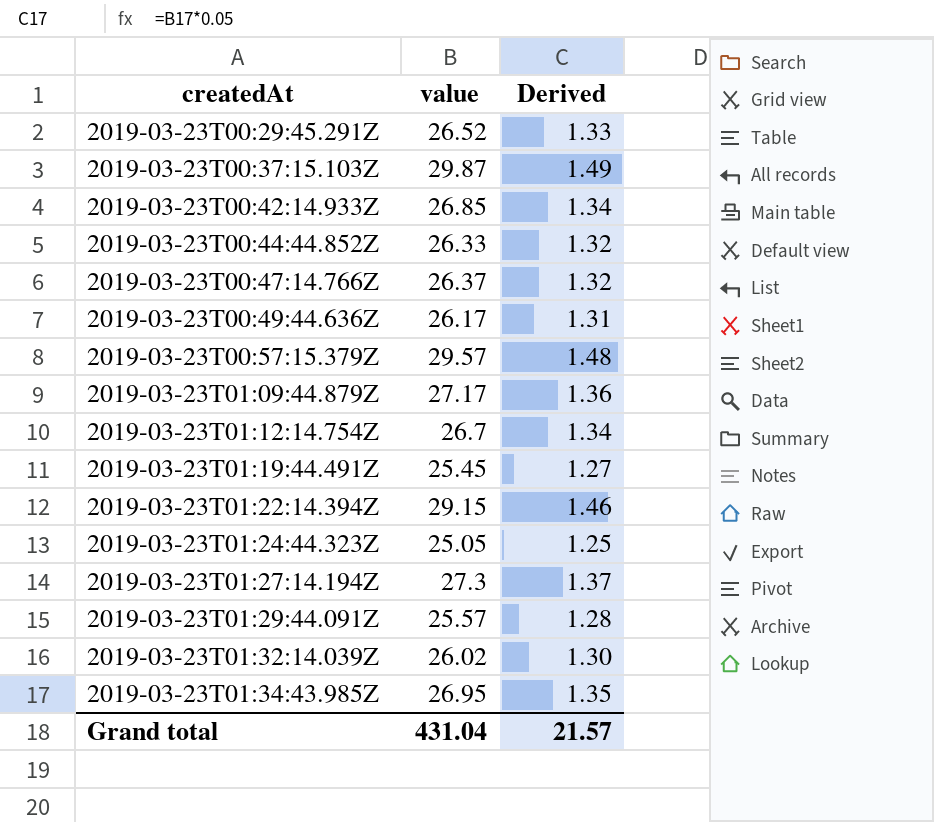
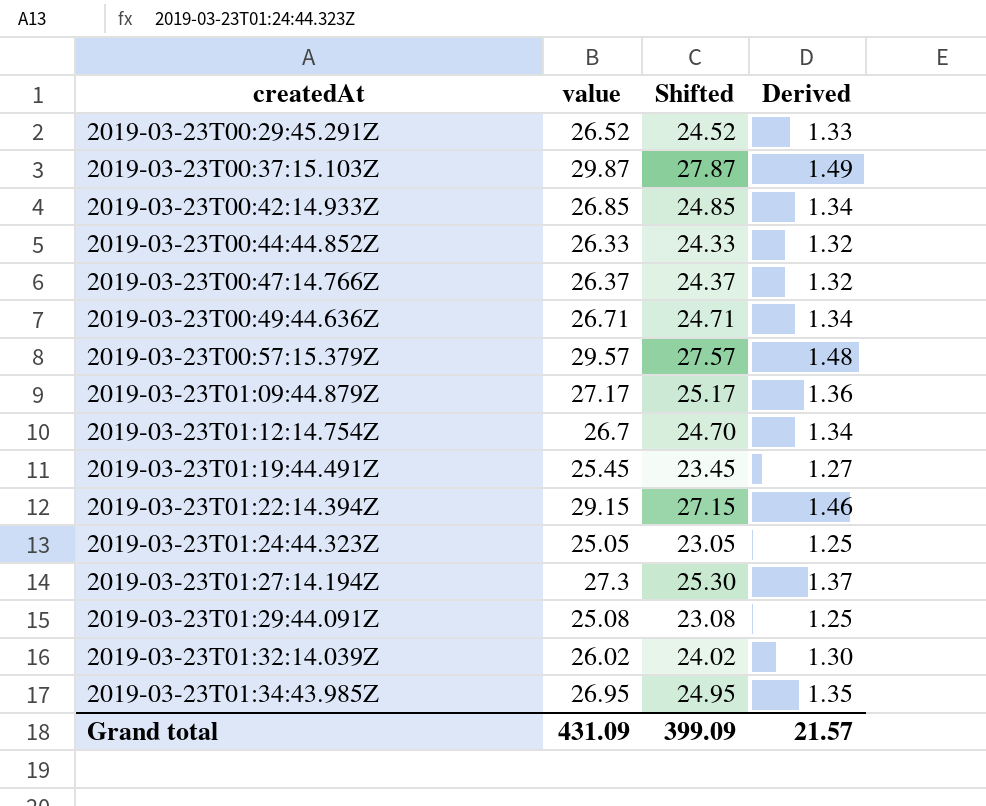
column Shifted | formula: none -> [value] - 2
2019-03-23T00:49:44.636Z | value: 26.17 -> 26.71
2019-03-23T00:49:44.636Z | Derived: 1.31 -> 1.34
2019-03-23T01:29:44.091Z | value: 25.57 -> 25.08
2019-03-23T01:29:44.091Z | Derived: 1.28 -> 1.25
Grand total | value: 431.04 -> 431.09

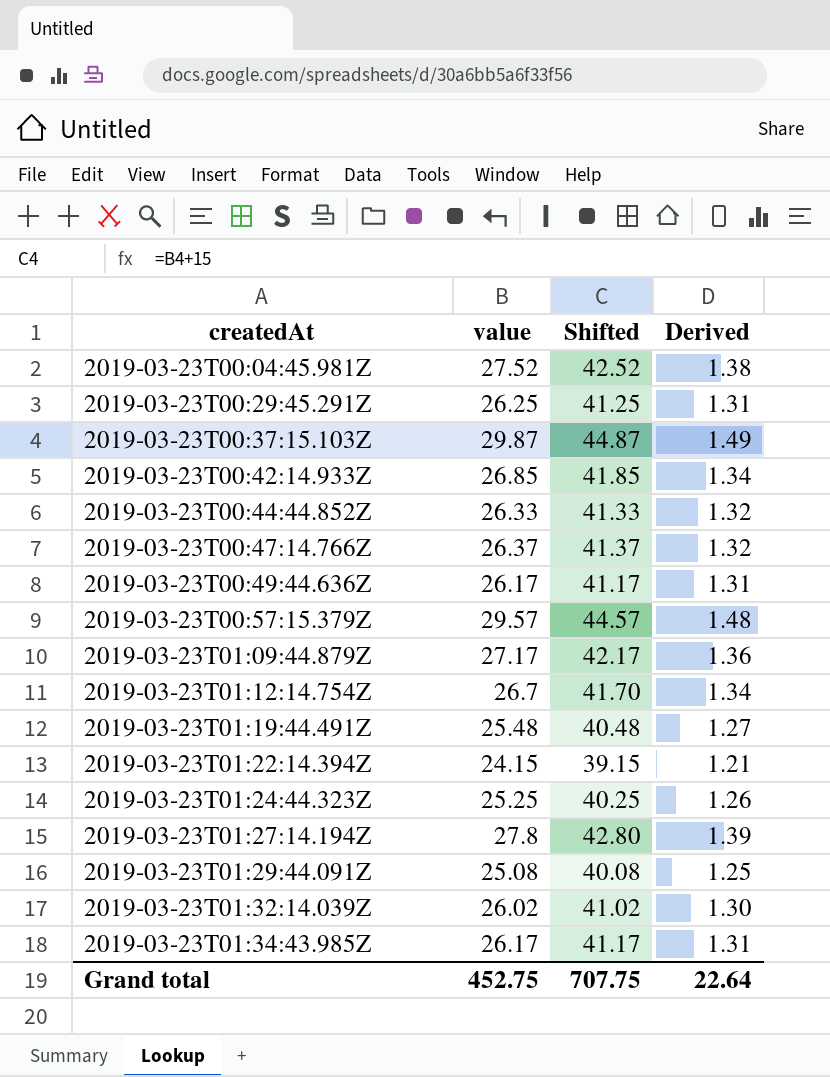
column Shifted | formula: [value] - 2 -> [value] + 15
row 2019-03-23T00:04:45.981Z: none -> 27.52 | 42.52 | 1.38
2019-03-23T00:29:45.291Z | value: 26.52 -> 26.25
2019-03-23T00:29:45.291Z | Derived: 1.33 -> 1.31
2019-03-23T00:49:44.636Z | value: 26.71 -> 26.17
2019-03-23T00:49:44.636Z | Derived: 1.34 -> 1.31
2019-03-23T01:19:44.491Z | value: 25.45 -> 25.48
2019-03-23T01:22:14.394Z | value: 29.15 -> 24.15
2019-03-23T01:22:14.394Z | Derived: 1.46 -> 1.21
2019-03-23T01:24:44.323Z | value: 25.05 -> 25.25
2019-03-23T01:24:44.323Z | Derived: 1.25 -> 1.26
2019-03-23T01:27:14.194Z | value: 27.3 -> 27.8
2019-03-23T01:27:14.194Z | Derived: 1.37 -> 1.39
2019-03-23T01:34:43.985Z | value: 26.95 -> 26.17
2019-03-23T01:34:43.985Z | Derived: 1.35 -> 1.31
Grand total | value: 431.09 -> 452.75
Grand total | Shifted: 399.09 -> 707.75
Grand total | Derived: 21.57 -> 22.64

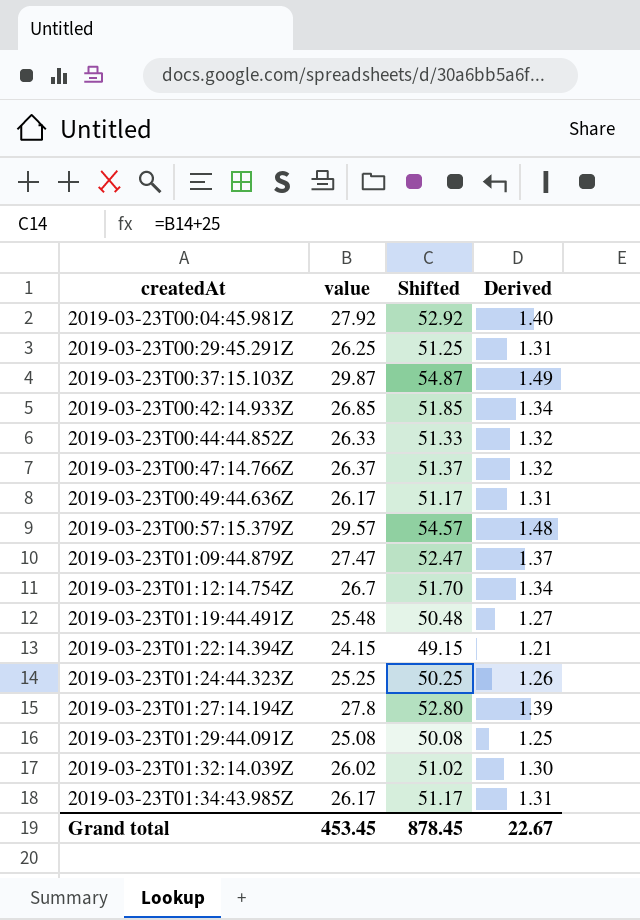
column Shifted | formula: [value] + 15 -> [value] + 25
2019-03-23T00:04:45.981Z | value: 27.52 -> 27.92
2019-03-23T00:04:45.981Z | Derived: 1.38 -> 1.40
2019-03-23T01:09:44.879Z | value: 27.17 -> 27.47
2019-03-23T01:09:44.879Z | Derived: 1.36 -> 1.37
Grand total | value: 452.75 -> 453.45
Grand total | Shifted: 707.75 -> 878.45
Grand total | Derived: 22.64 -> 22.67

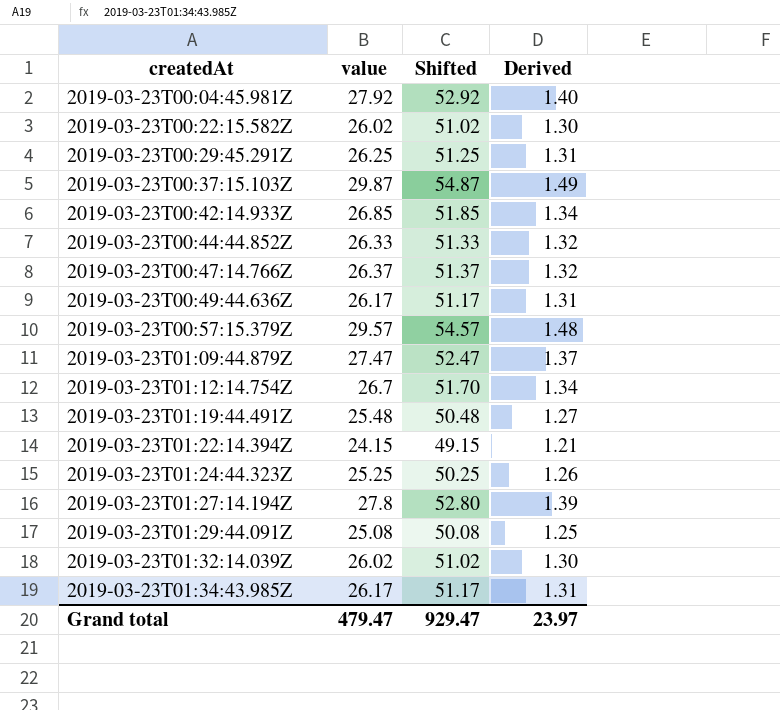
row 2019-03-23T00:22:15.582Z: none -> 26.02 | 51.02 | 1.30
Grand total | value: 453.45 -> 479.47
Grand total | Shifted: 878.45 -> 929.47
Grand total | Derived: 22.67 -> 23.97

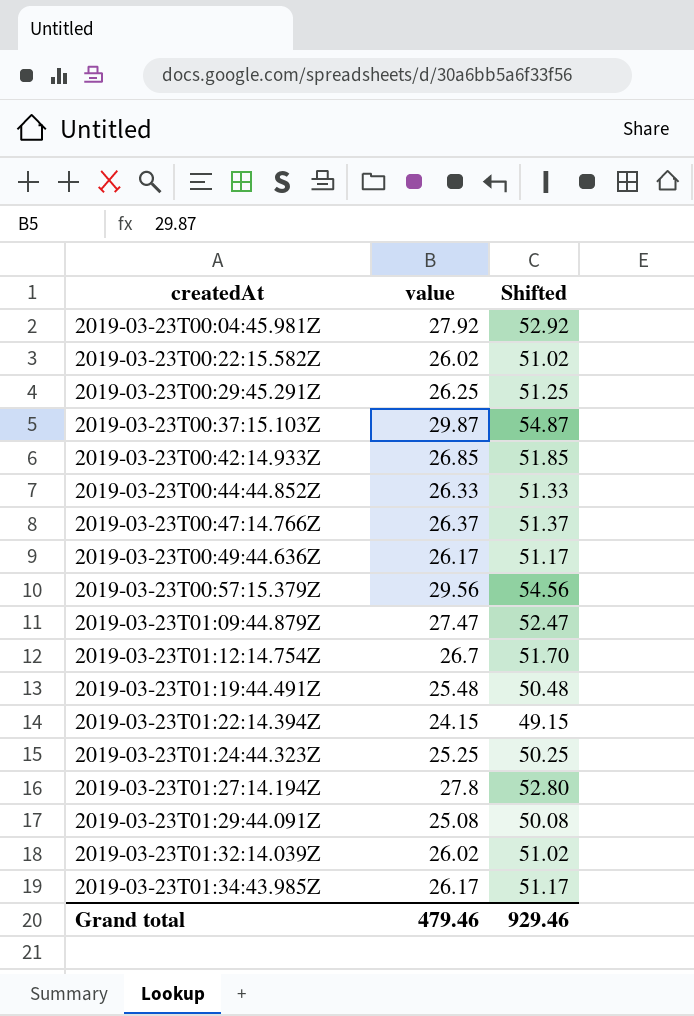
column Derived | formula: [value] * 0.05 -> none
2019-03-23T00:57:15.379Z | value: 29.57 -> 29.56
2019-03-23T00:57:15.379Z | Shifted: 54.57 -> 54.56
Grand total | value: 479.47 -> 479.46
Grand total | Shifted: 929.47 -> 929.46

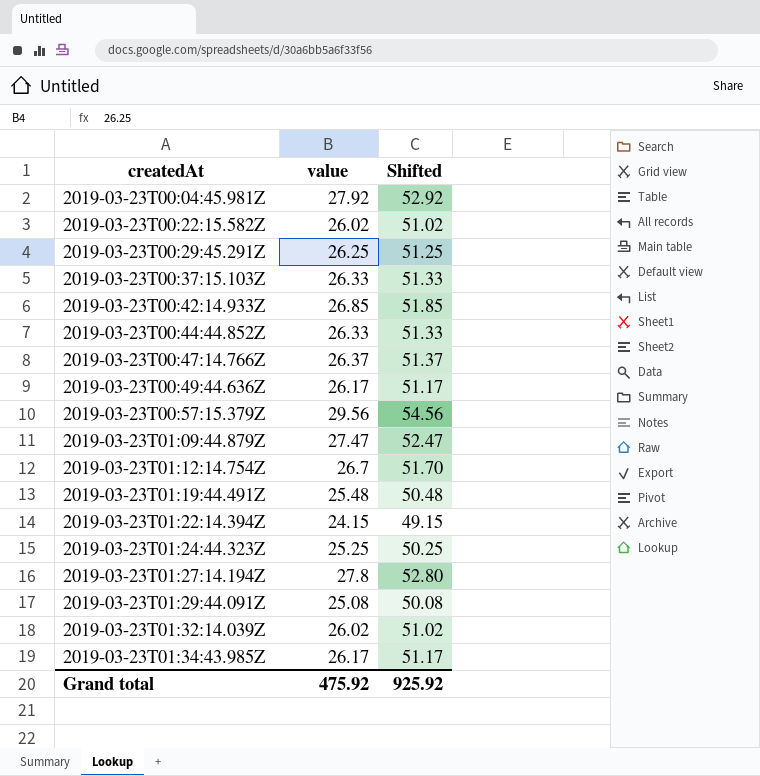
2019-03-23T00:37:15.103Z | value: 29.87 -> 26.33
2019-03-23T00:37:15.103Z | Shifted: 54.87 -> 51.33
Grand total | value: 479.46 -> 475.92
Grand total | Shifted: 929.46 -> 925.92

